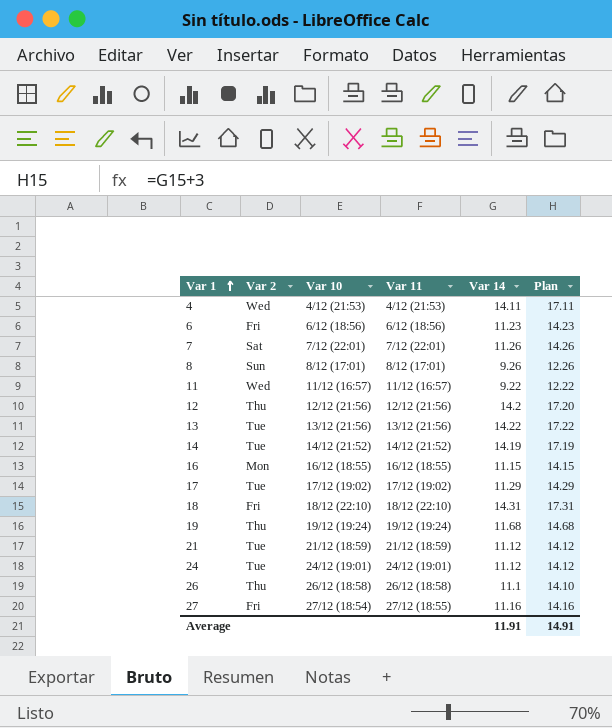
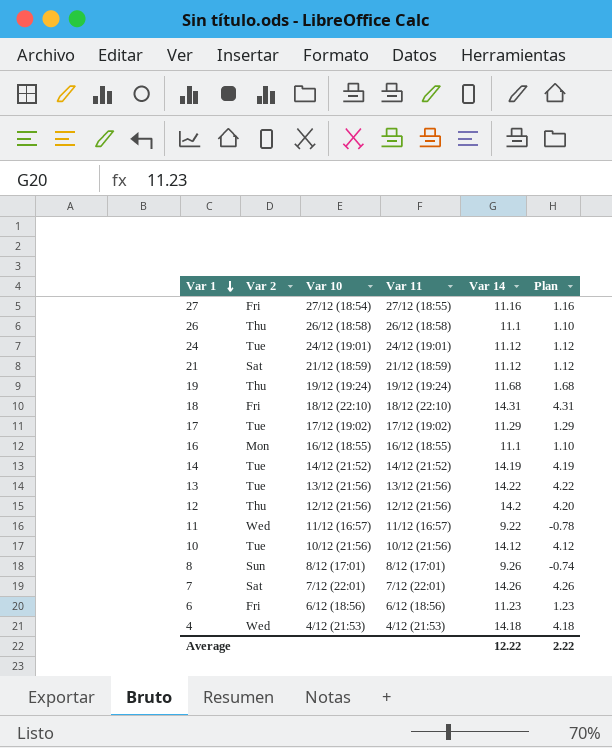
row order: Var 1 ascending -> Var 1 descending
column Plan | formula: [Var 14] + 3 -> [Var 14] - 10
21 | Var 2: Tue -> Sat
16 | Var 14: 11.15 -> 11.1
row 10: none -> Tue | 10/12 (21:56) | 10/12 (21:56) | 14.12 | 4.12
7 | Var 14: 11.26 -> 14.26
4 | Var 14: 14.11 -> 14.18
Average | Var 14: 11.91 -> 12.22
Average | Plan: 14.91 -> 2.22

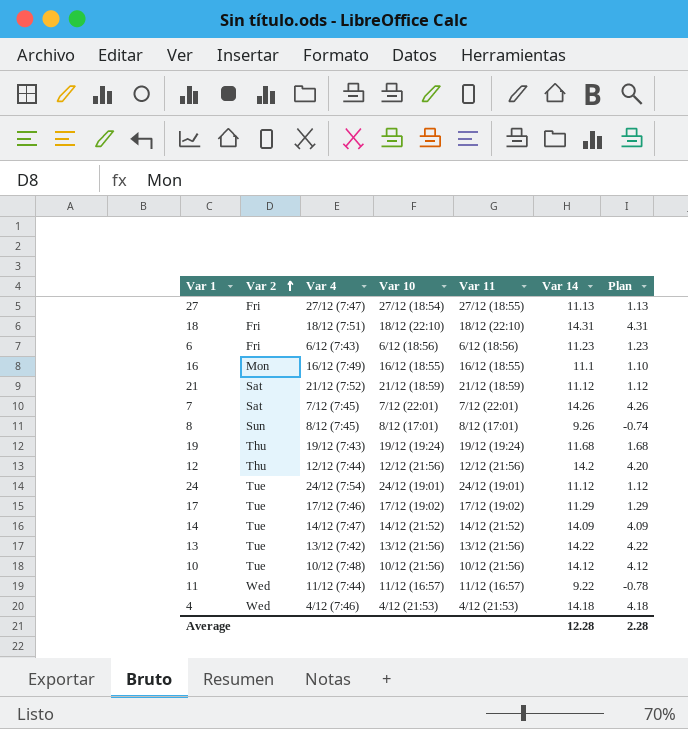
row order: Var 1 descending -> Var 2 ascending
column Var 4 | position: none -> 3
row 26: Thu | 26/12 (18:58) | 26/12 (18:58) | 11.1 | 1.10 -> none
27 | Var 14: 11.16 -> 11.13
27 | Plan: 1.16 -> 1.13
14 | Var 14: 14.19 -> 14.09
14 | Plan: 4.19 -> 4.09
Average | Var 14: 12.22 -> 12.28
Average | Plan: 2.22 -> 2.28

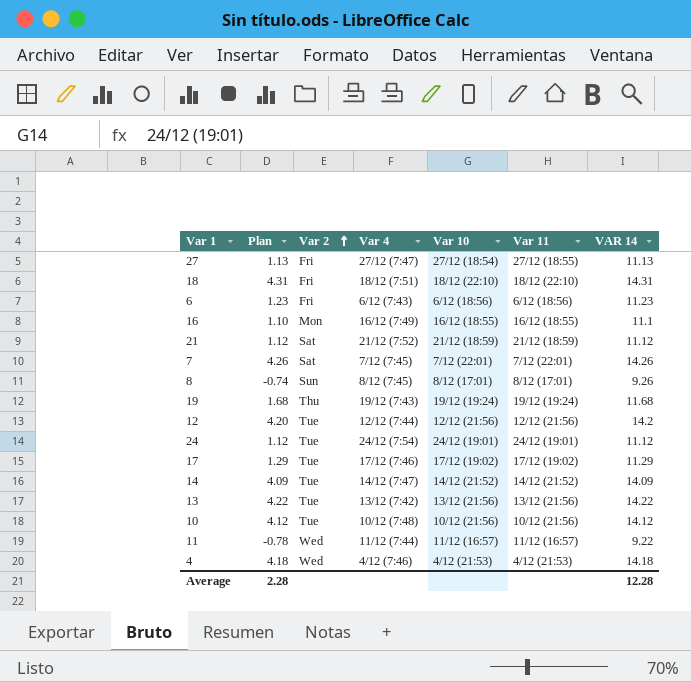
column Plan | position: 7 -> 2
column name: Var 14 -> VAR 14
12 | Var 2: Thu -> Tue

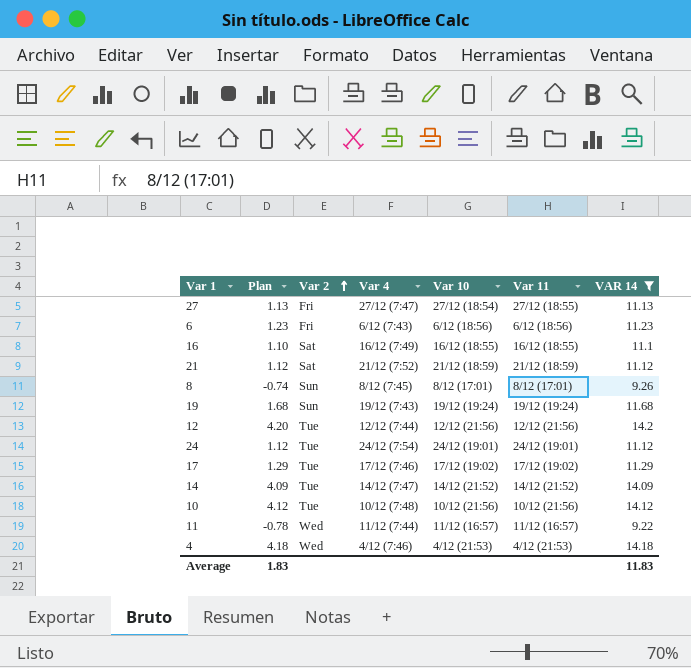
filter: none -> VAR 14 <= 14.2
16 | Var 2: Mon -> Sat
19 | Var 2: Thu -> Sun
Average | Plan: 2.28 -> 1.83
Average | VAR 14: 12.28 -> 11.83

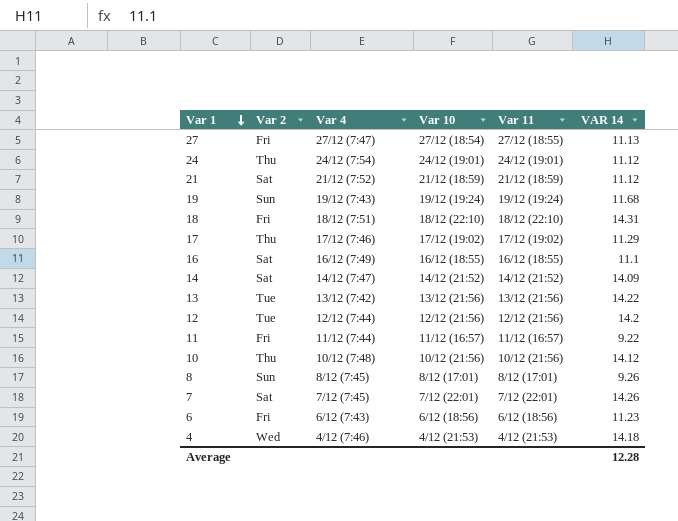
filter: VAR 14 <= 14.2 -> none
row order: Var 2 ascending -> Var 1 descending
column Plan | formula: [VAR 14] - 10 -> none
24 | Var 2: Tue -> Thu
17 | Var 2: Tue -> Thu
14 | Var 2: Tue -> Sat
11 | Var 2: Wed -> Fri
10 | Var 2: Tue -> Thu
Average | VAR 14: 11.83 -> 12.28

